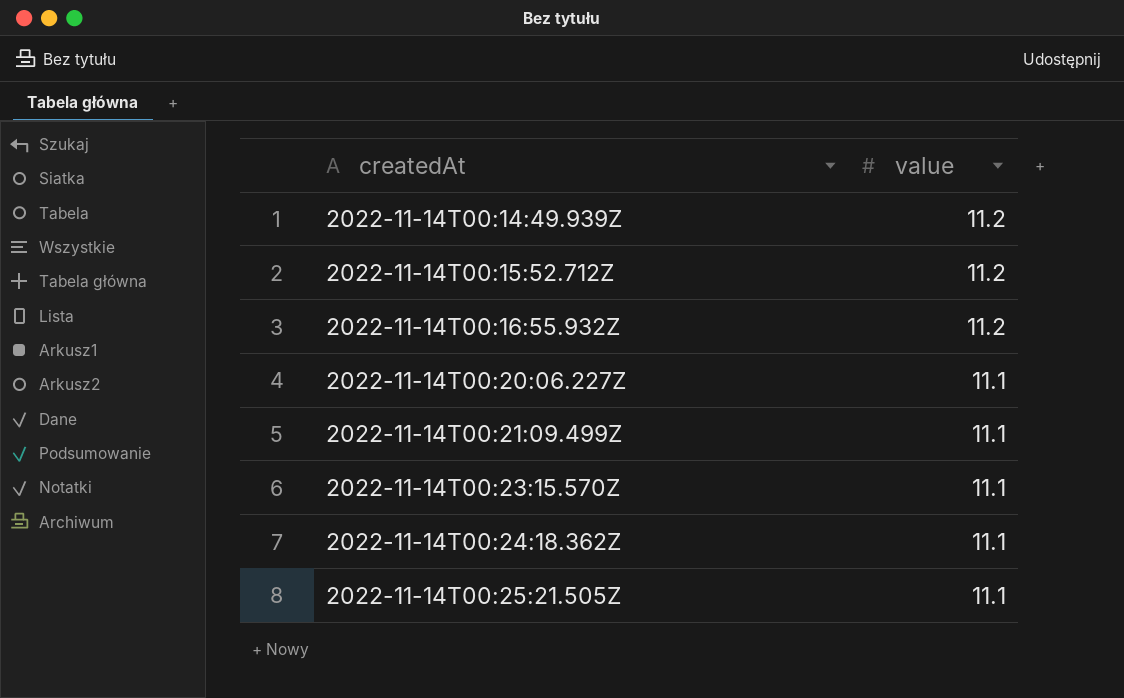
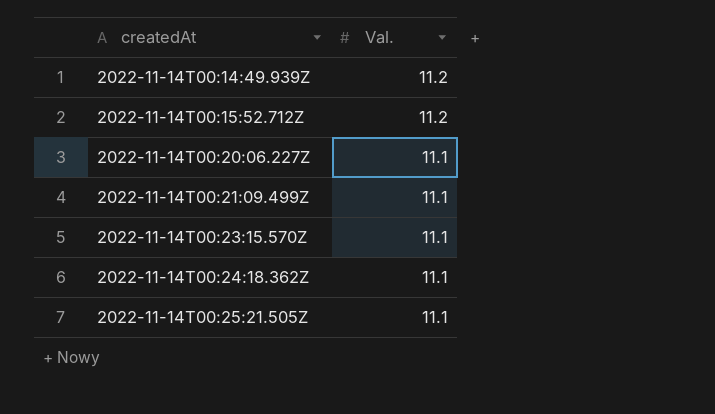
column name: value -> Val.
row 2022-11-14T00:16:55.932Z: 11.2 -> none

